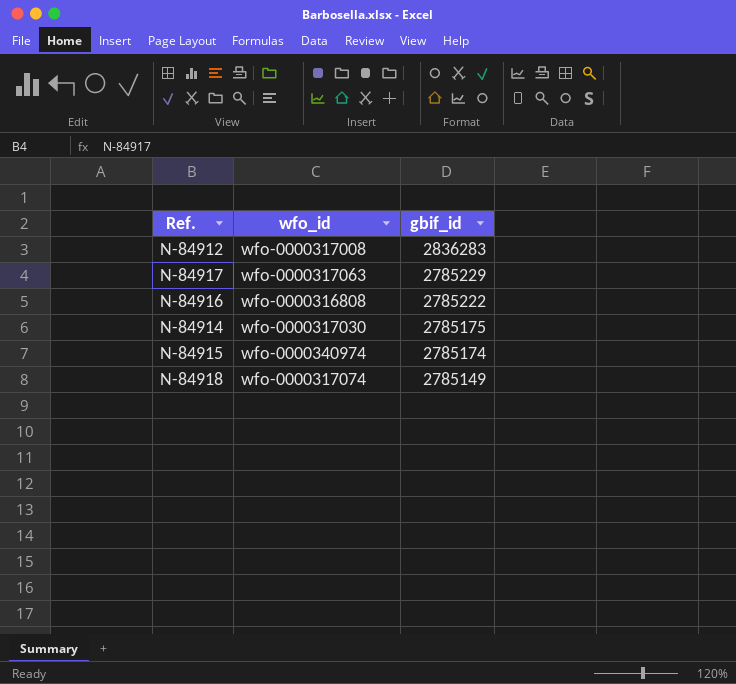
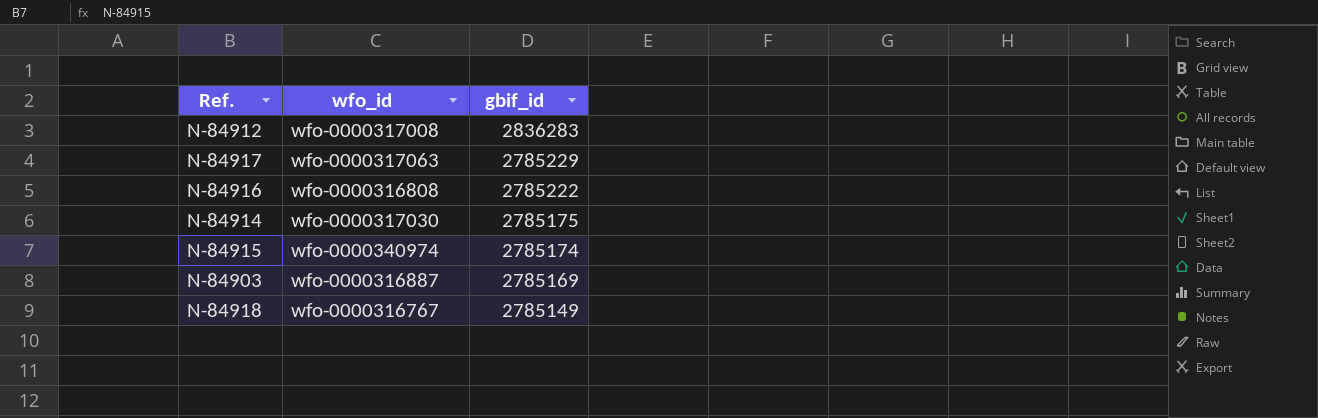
row N-84903: none -> wfo-0000316887 | 2785169
N-84918 | wfo_id: wfo-0000317074 -> wfo-0000316767

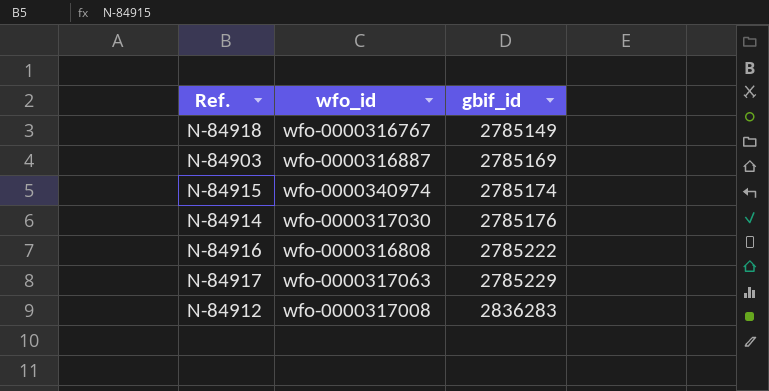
row order: gbif_id descending -> gbif_id ascending
N-84914 | gbif_id: 2785175 -> 2785176

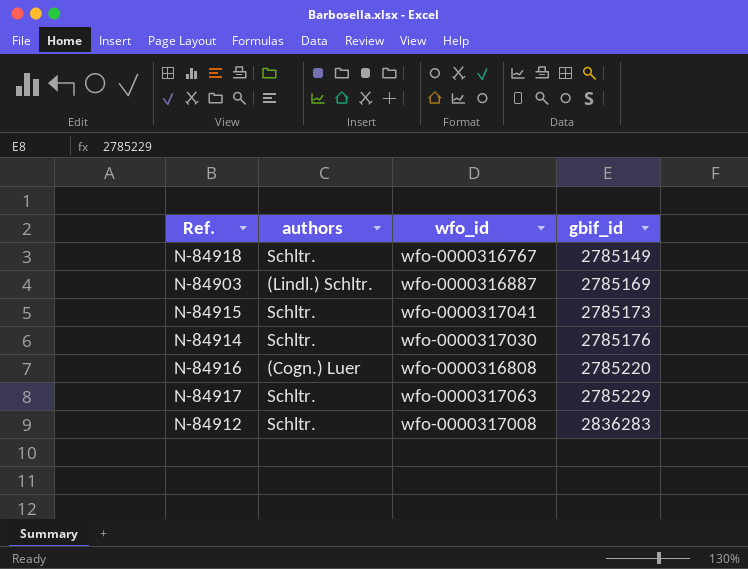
column authors | position: none -> 2
N-84915 | wfo_id: wfo-0000340974 -> wfo-0000317041
N-84915 | gbif_id: 2785174 -> 2785173
N-84916 | gbif_id: 2785222 -> 2785220

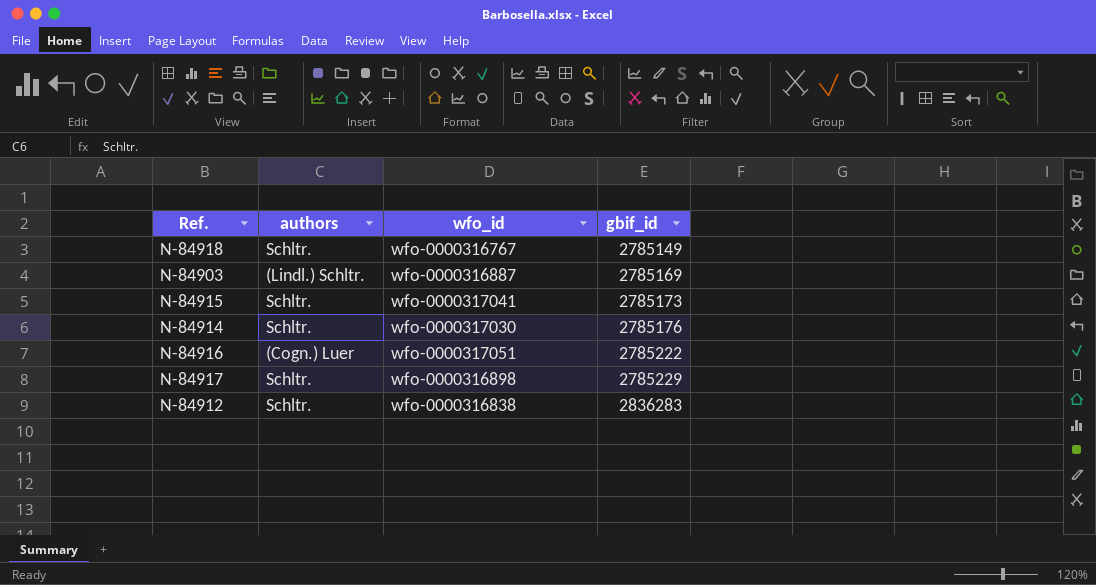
N-84916 | wfo_id: wfo-0000316808 -> wfo-0000317051
N-84916 | gbif_id: 2785220 -> 2785222
N-84917 | wfo_id: wfo-0000317063 -> wfo-0000316898
N-84912 | wfo_id: wfo-0000317008 -> wfo-0000316838

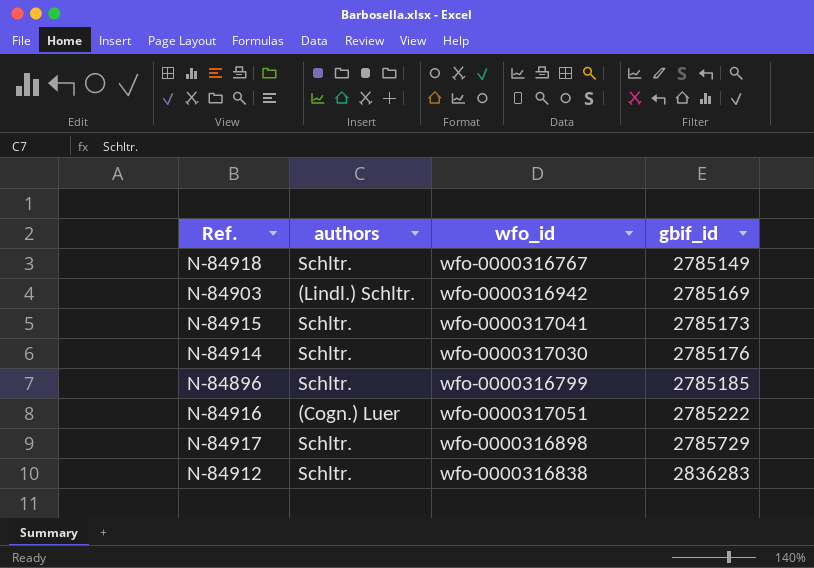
N-84903 | wfo_id: wfo-0000316887 -> wfo-0000316942
row N-84896: none -> Schltr. | wfo-0000316799 | 2785185
N-84917 | gbif_id: 2785229 -> 2785729

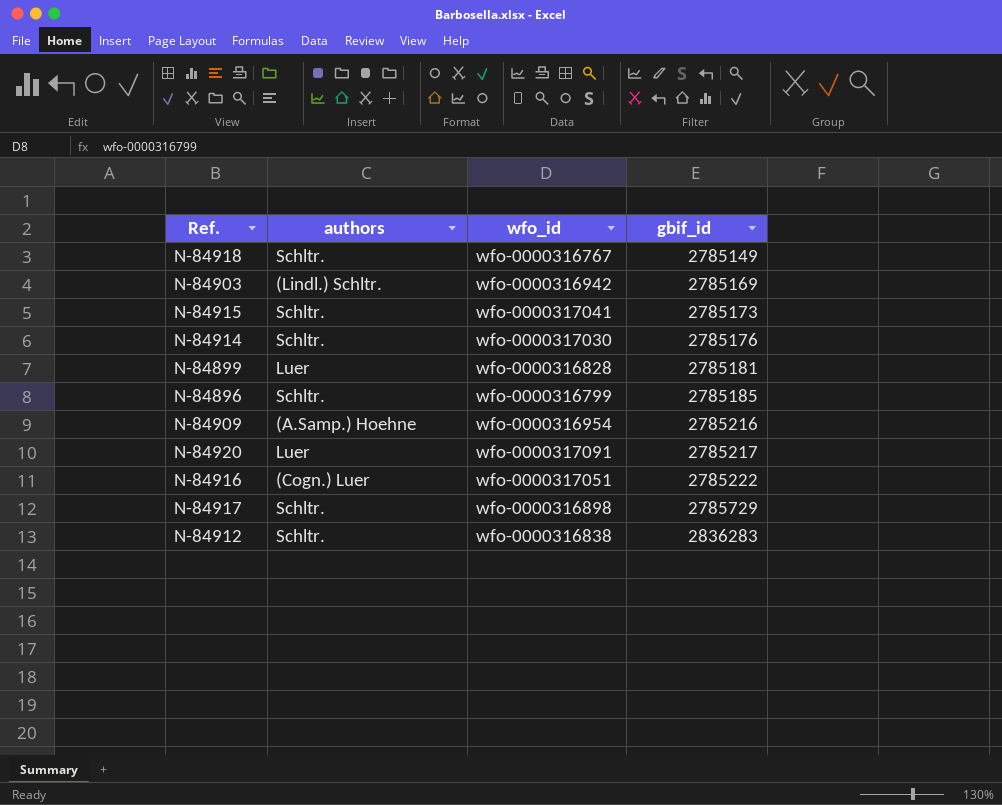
row N-84899: none -> Luer | wfo-0000316828 | 2785181
row N-84909: none -> (A.Samp.) Hoehne | wfo-0000316954 | 2785216
row N-84920: none -> Luer | wfo-0000317091 | 2785217

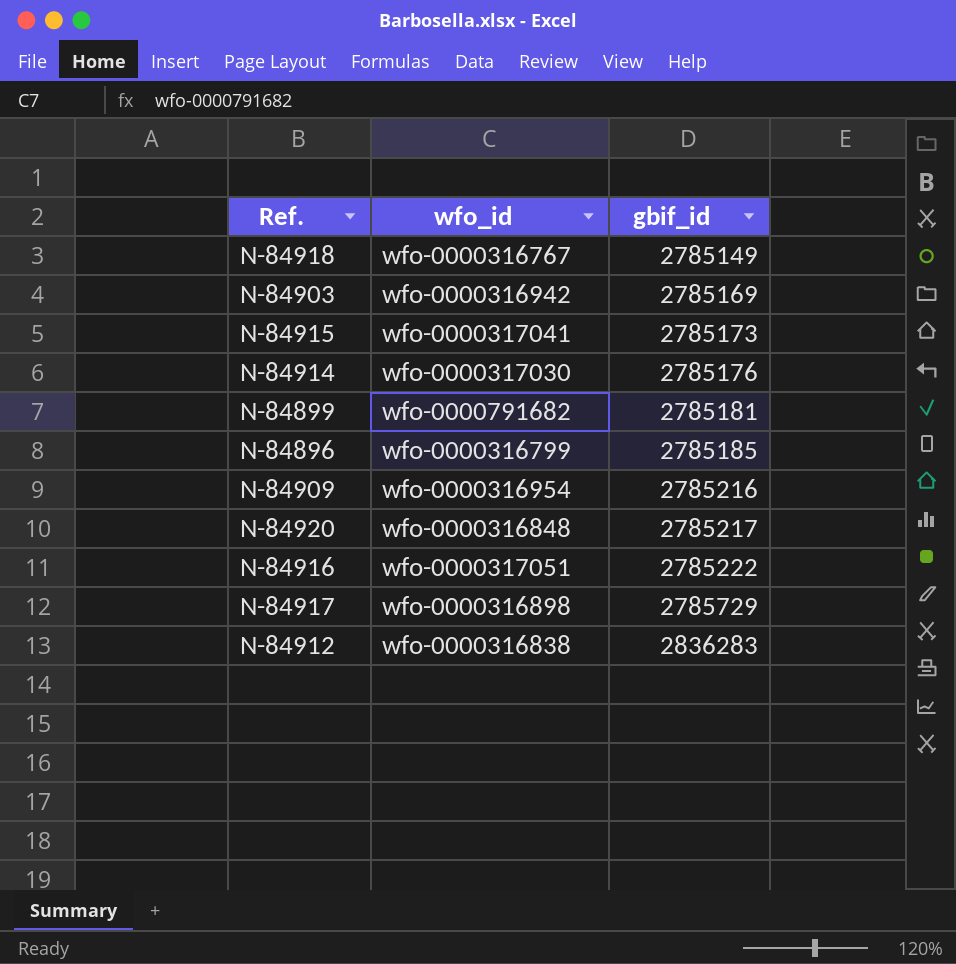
column authors | position: 2 -> none
N-84899 | wfo_id: wfo-0000316828 -> wfo-0000791682
N-84920 | wfo_id: wfo-0000317091 -> wfo-0000316848

